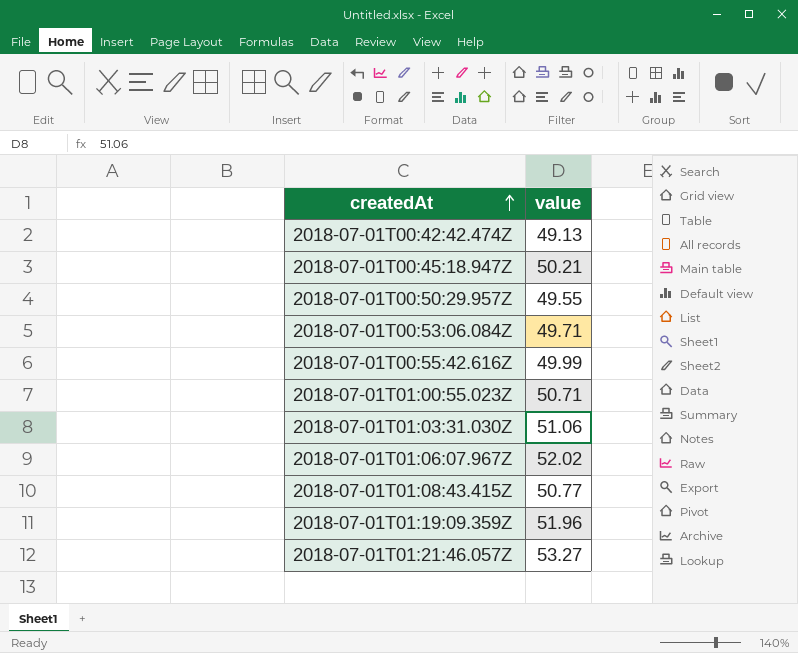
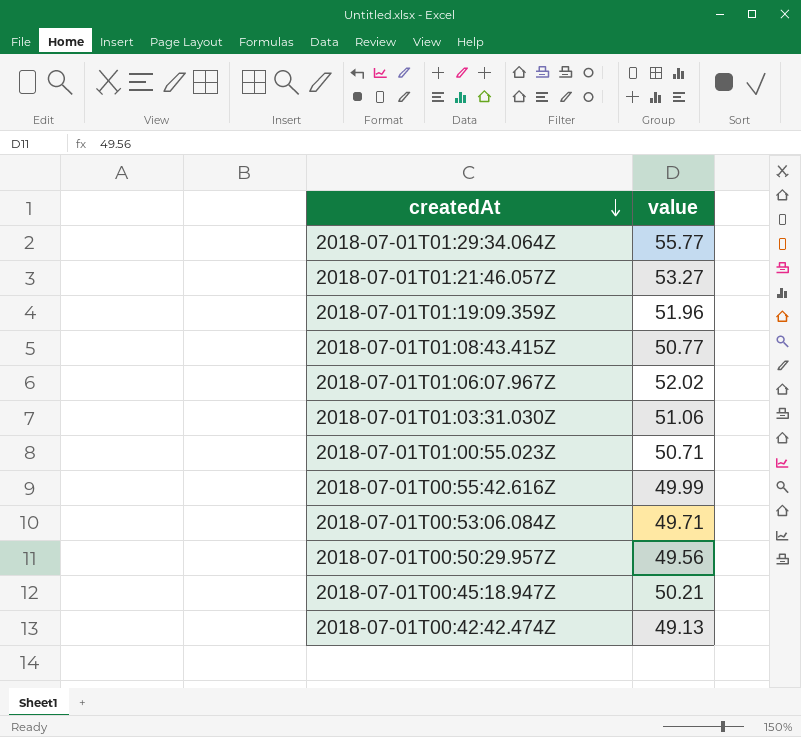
row order: createdAt ascending -> createdAt descending
row 2018-07-01T01:29:34.064Z: none -> 55.77
2018-07-01T00:50:29.957Z | value: 49.55 -> 49.56

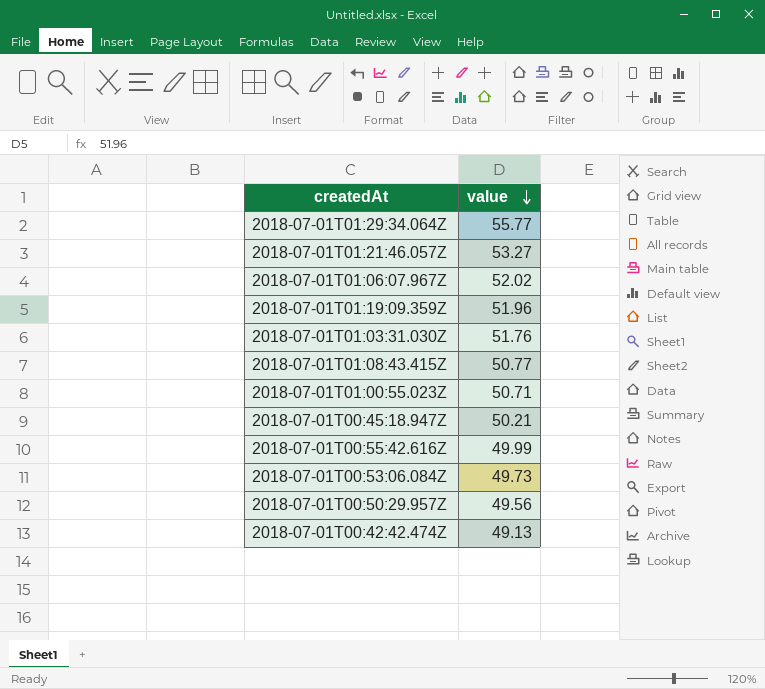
row order: createdAt descending -> value descending
2018-07-01T01:03:31.030Z | value: 51.06 -> 51.76
2018-07-01T00:53:06.084Z | value: 49.71 -> 49.73

